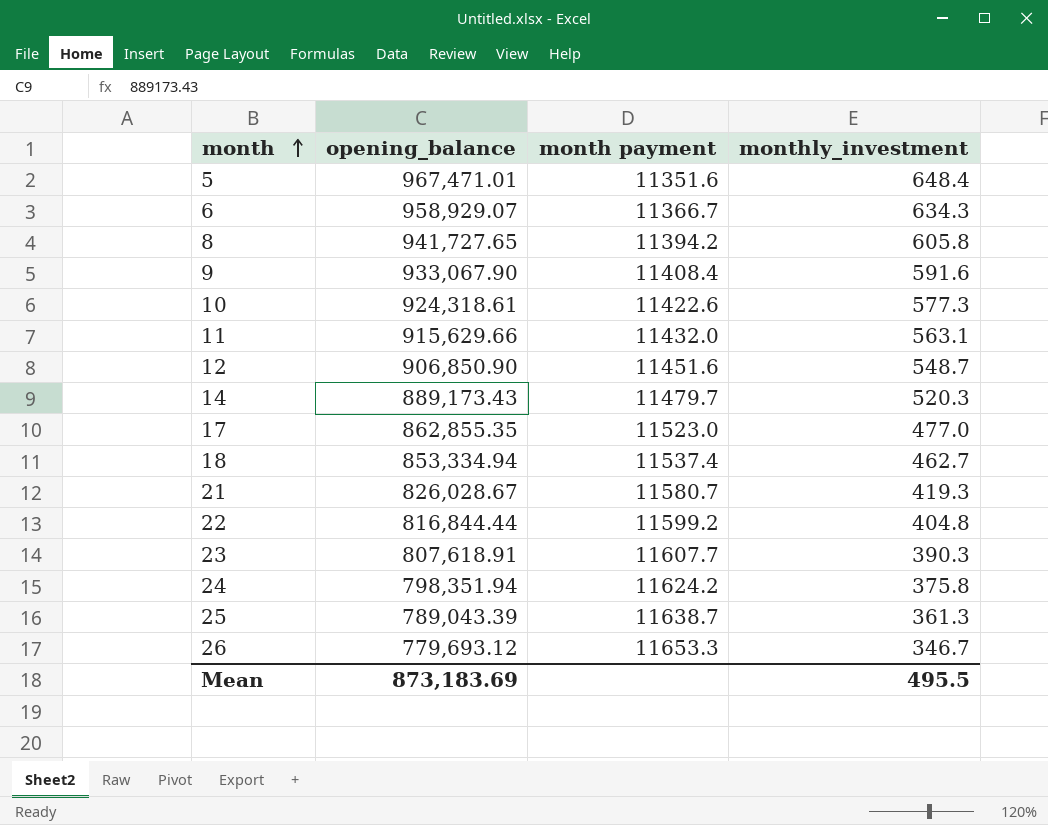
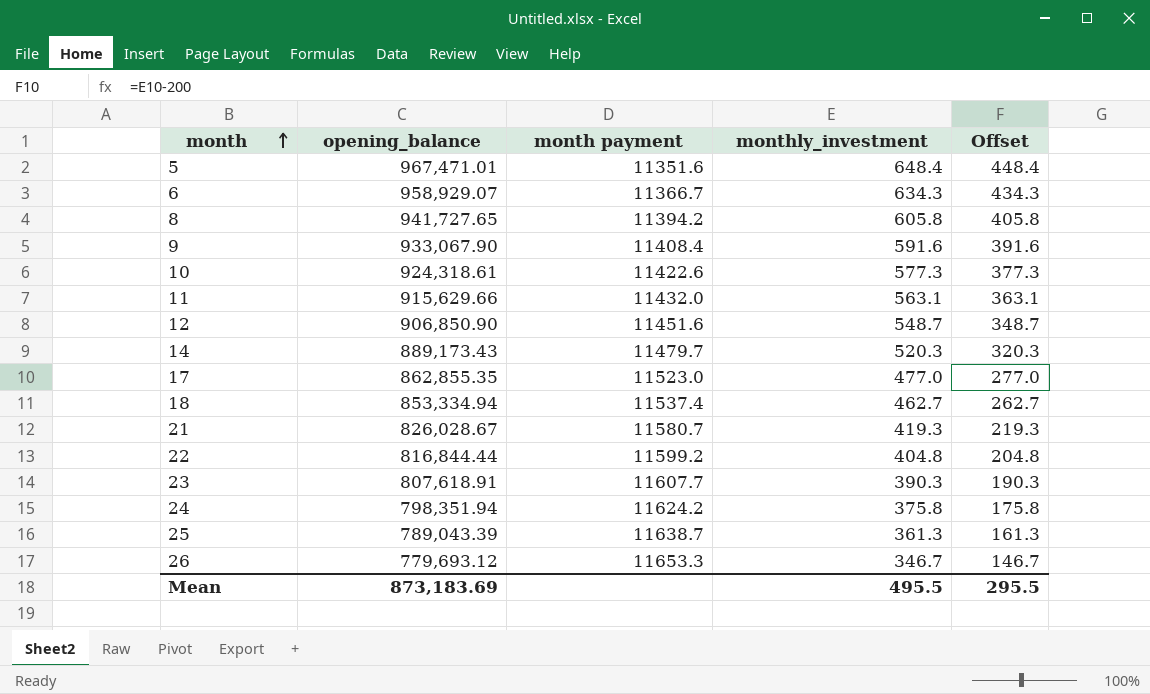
column Offset | formula: none -> [monthly_investment] - 200

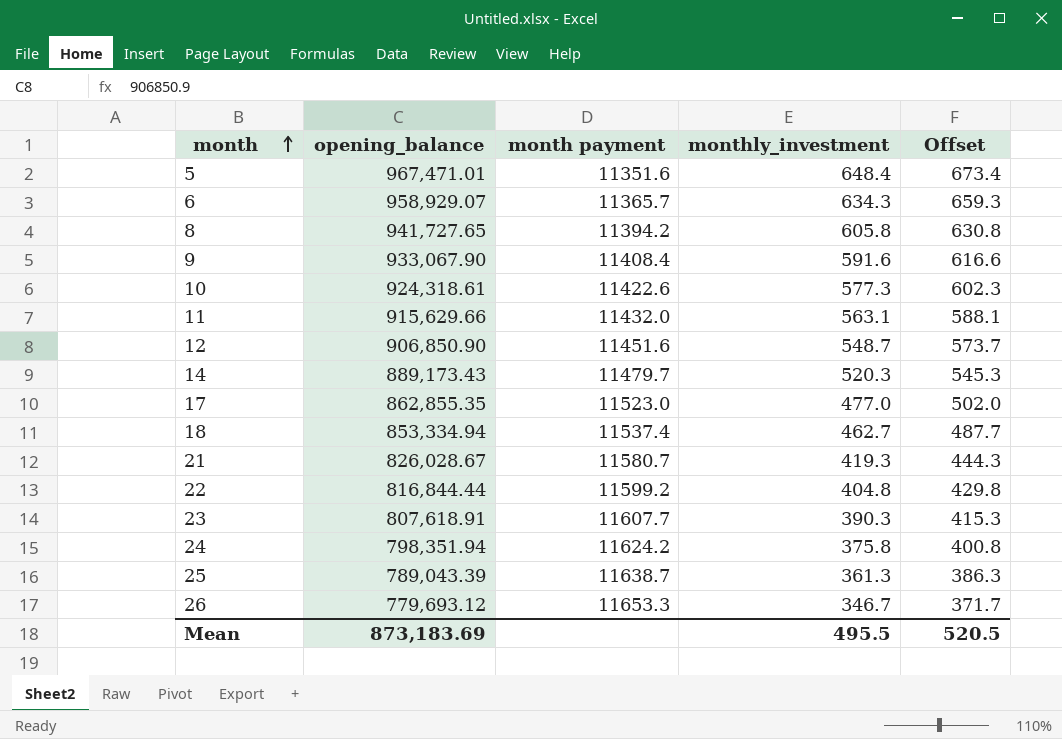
column Offset | formula: [monthly_investment] - 200 -> [monthly_investment] + 25
6 | month payment: 11366.7 -> 11365.7
Mean | Offset: 295.5 -> 520.5

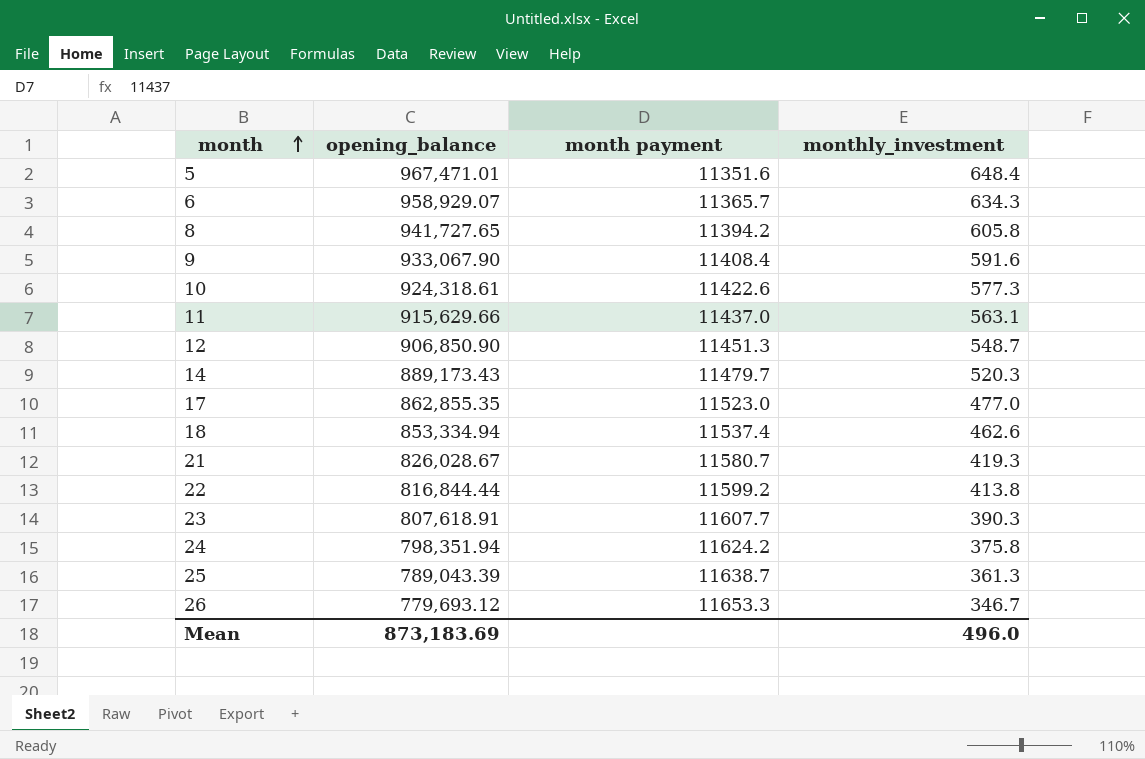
column Offset | formula: [monthly_investment] + 25 -> none
11 | month payment: 11432.0 -> 11437.0
12 | month payment: 11451.6 -> 11451.3
18 | monthly_investment: 462.7 -> 462.6
22 | monthly_investment: 404.8 -> 413.8
Mean | monthly_investment: 495.5 -> 496.0

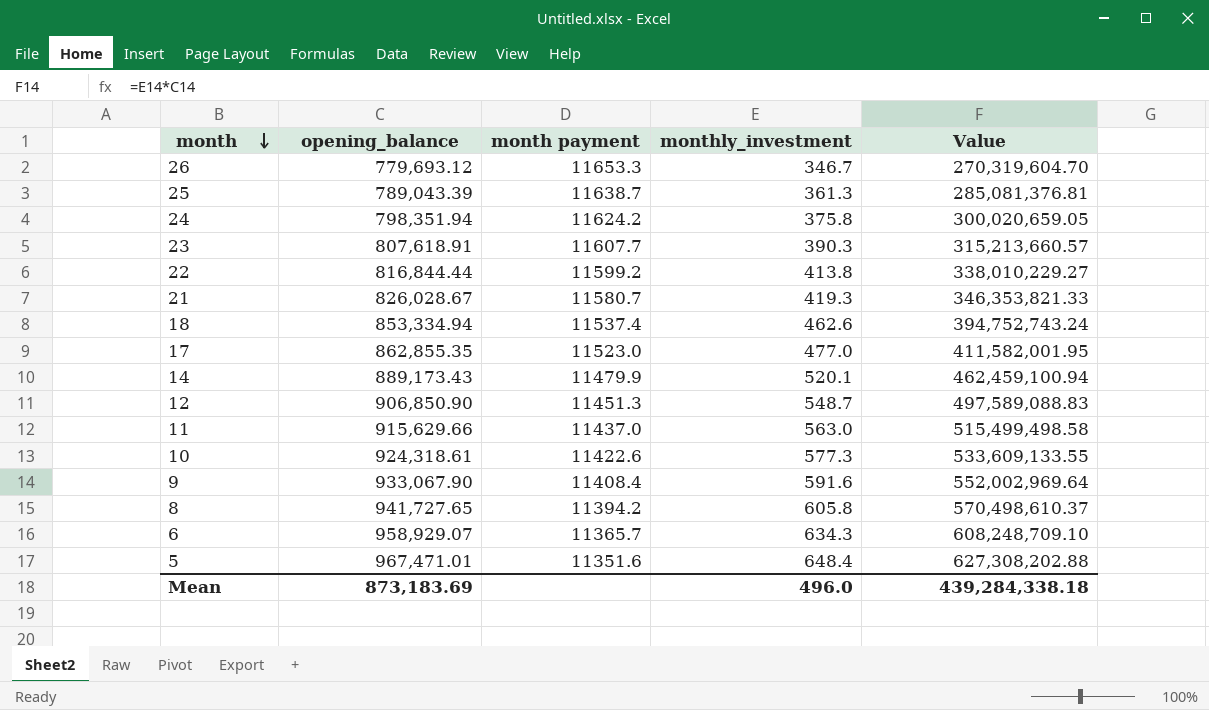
row order: month ascending -> month descending
column Value | formula: none -> [opening_balance] * [monthly_investment]
14 | month payment: 11479.7 -> 11479.9
14 | monthly_investment: 520.3 -> 520.1
11 | monthly_investment: 563.1 -> 563.0

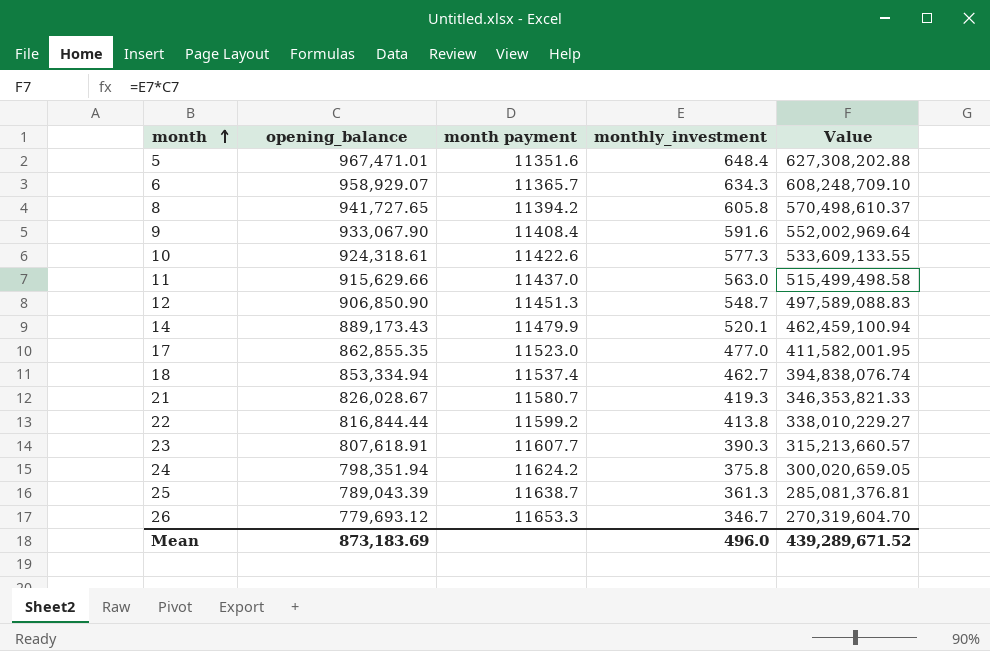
row order: month descending -> month ascending
18 | monthly_investment: 462.6 -> 462.7
18 | Value: 394,752,743.24 -> 394,838,076.74
Mean | Value: 439,284,338.18 -> 439,289,671.52

